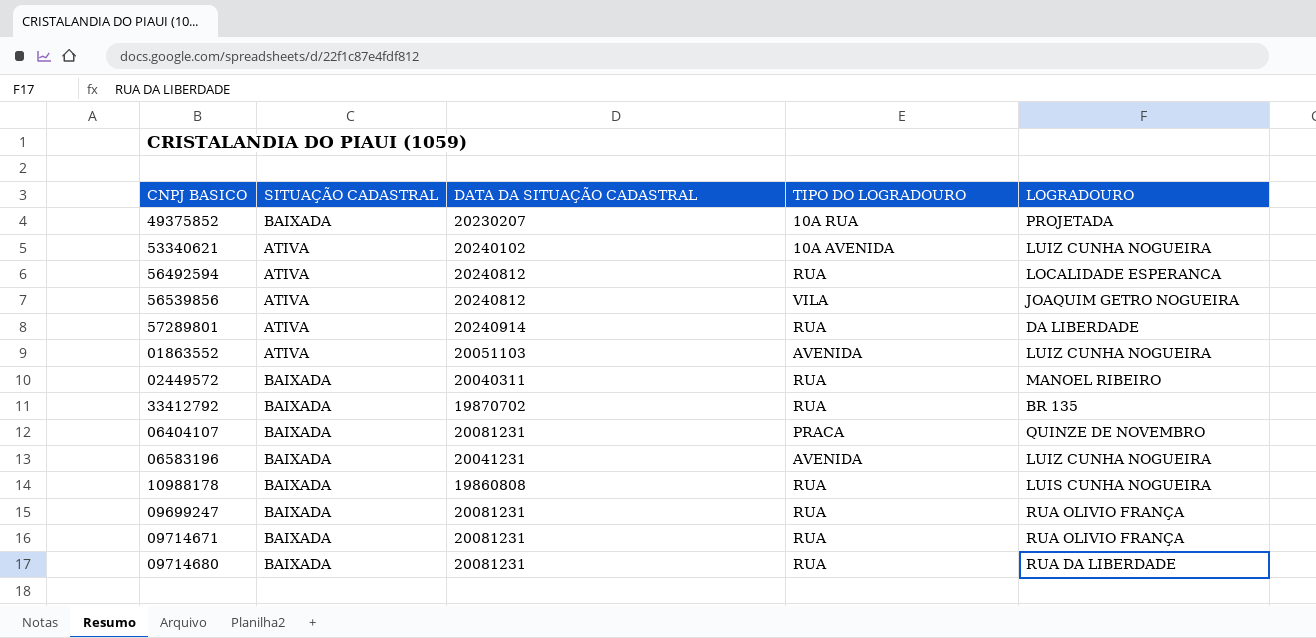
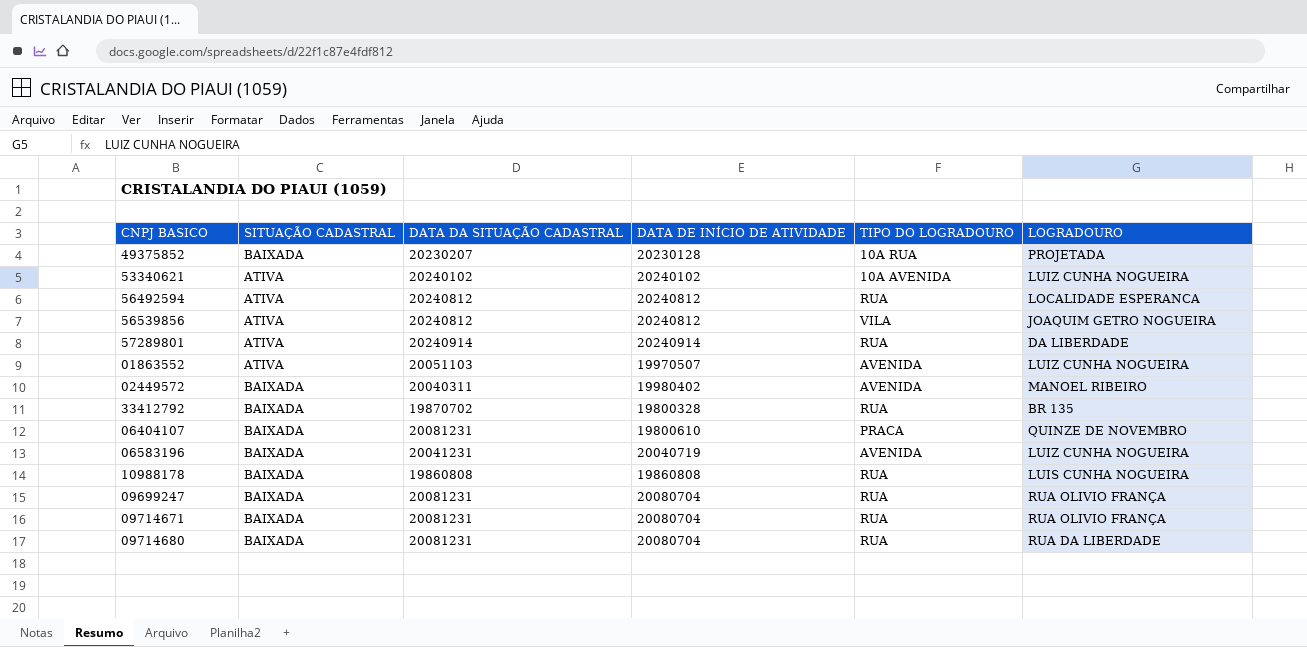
column DATA DE INÍCIO DE ATIVIDADE | position: none -> 4
02449572 | TIPO DO LOGRADOURO: RUA -> AVENIDA

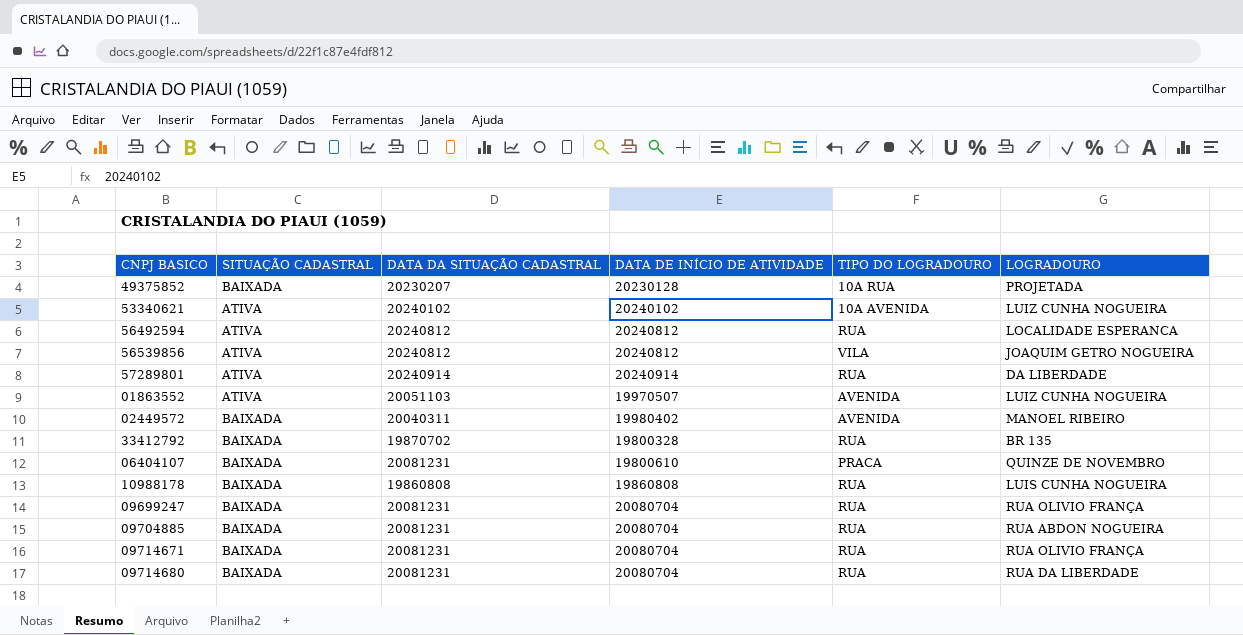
row 06583196: BAIXADA | 20041231 | 20040719 | AVENIDA | LUIZ CUNHA NOGUEIRA -> none
row 09704885: none -> BAIXADA | 20081231 | 20080704 | RUA | RUA ABDON NOGUEIRA

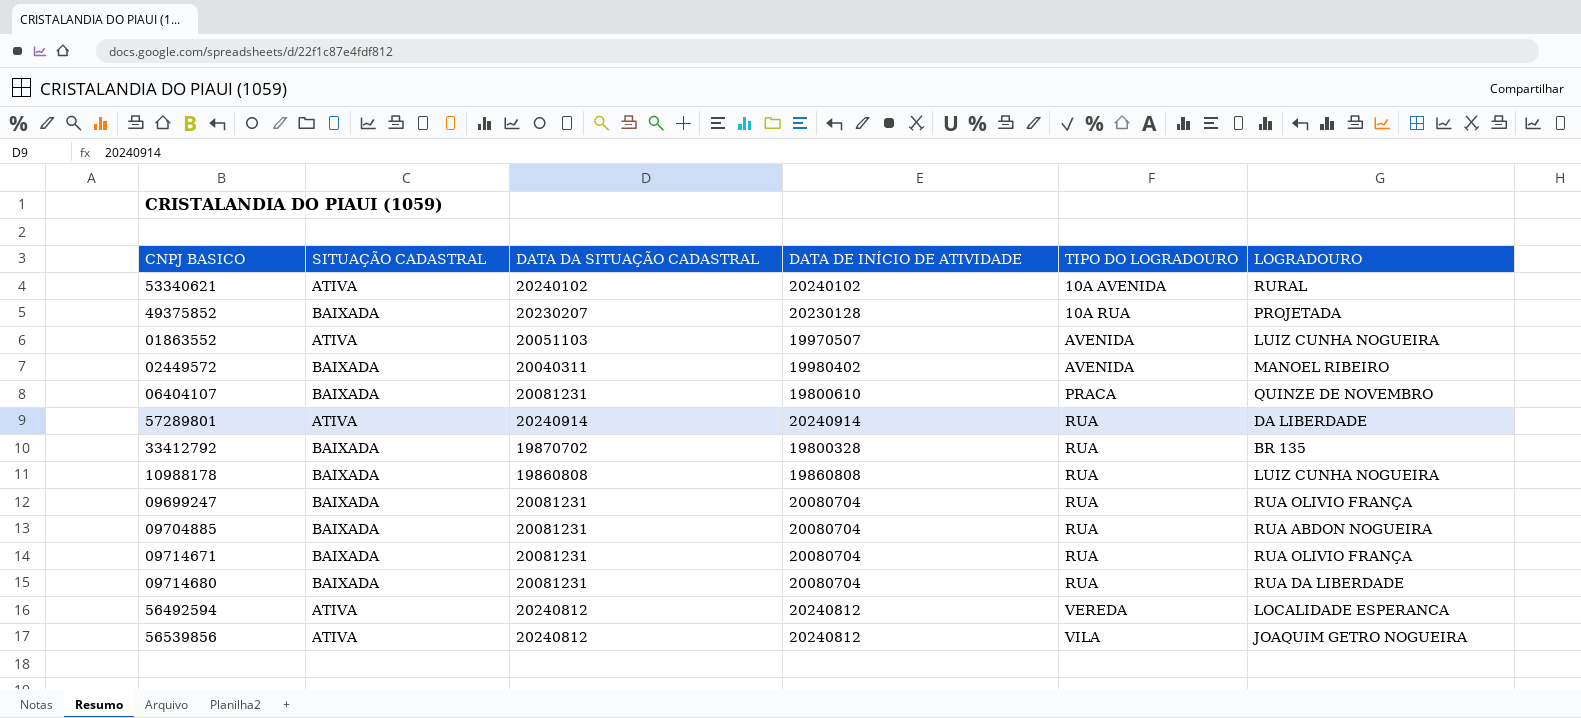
row order: none -> TIPO DO LOGRADOURO ascending
53340621 | LOGRADOURO: LUIZ CUNHA NOGUEIRA -> RURAL
10988178 | LOGRADOURO: LUIS CUNHA NOGUEIRA -> LUIZ CUNHA NOGUEIRA
56492594 | TIPO DO LOGRADOURO: RUA -> VEREDA

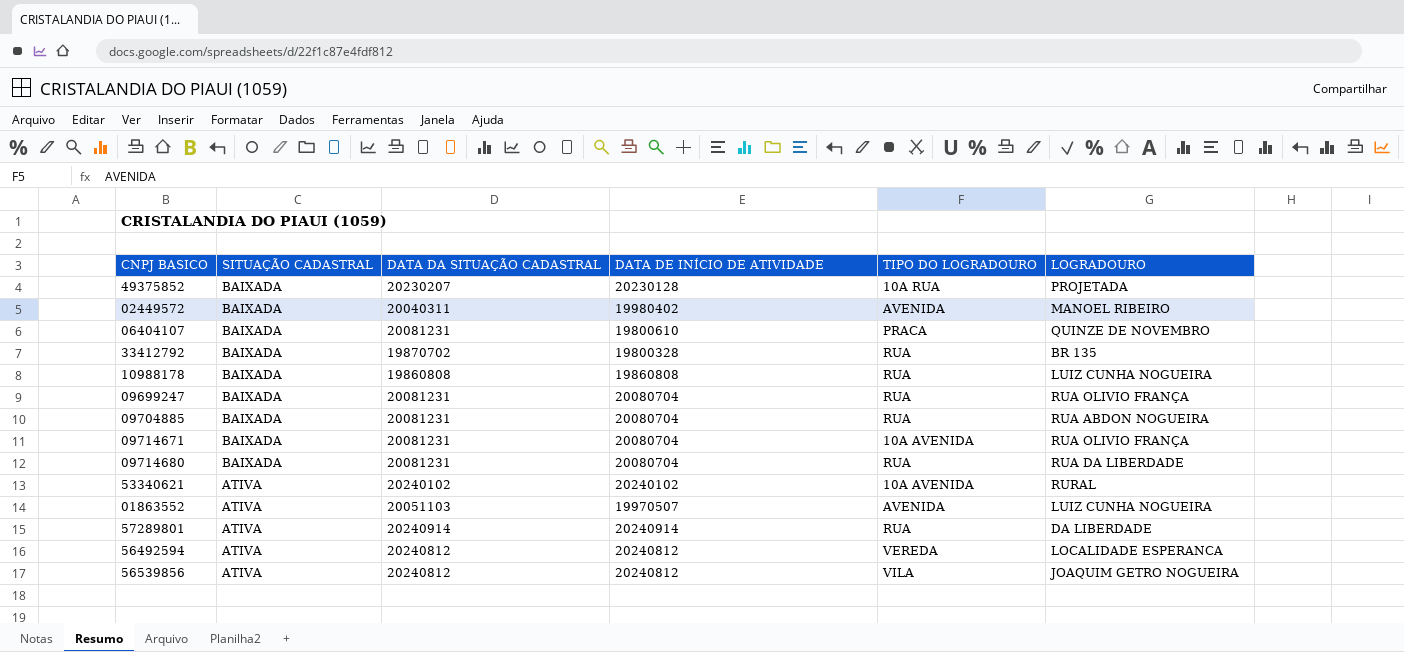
row order: TIPO DO LOGRADOURO ascending -> SITUAÇÃO CADASTRAL descending
09714671 | TIPO DO LOGRADOURO: RUA -> 10A AVENIDA

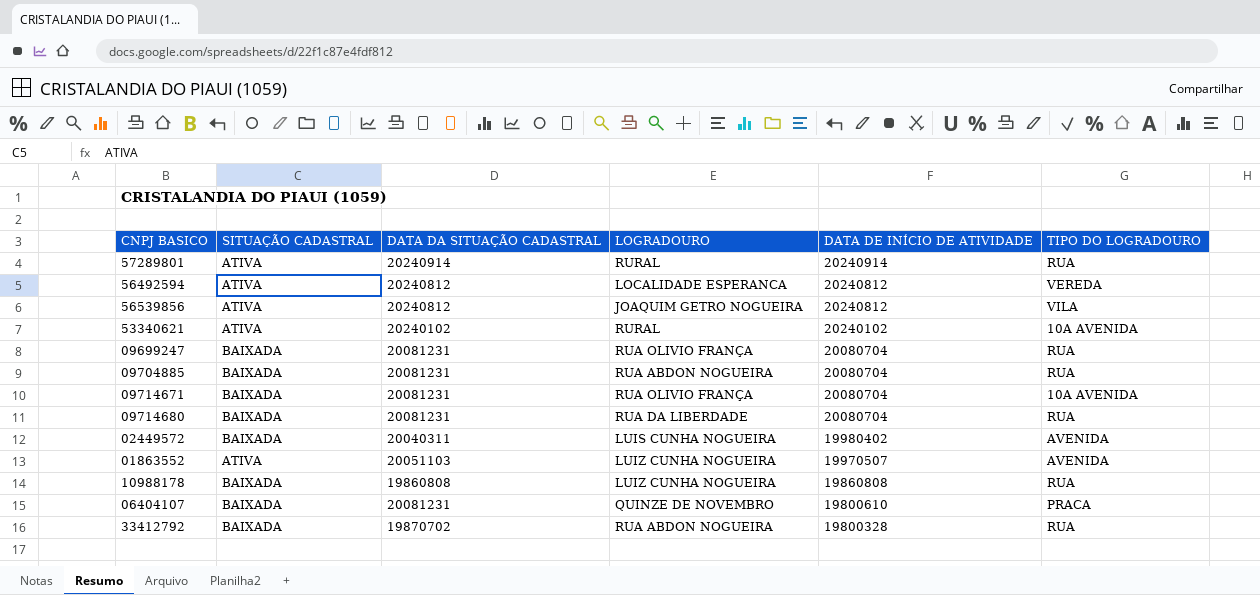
row order: SITUAÇÃO CADASTRAL descending -> DATA DE INÍCIO DE ATIVIDADE descending
column LOGRADOURO | position: 6 -> 4
row 49375852: BAIXADA | 20230207 | 20230128 | 10A RUA | PROJETADA -> none
57289801 | LOGRADOURO: DA LIBERDADE -> RURAL
02449572 | LOGRADOURO: MANOEL RIBEIRO -> LUIS CUNHA NOGUEIRA
33412792 | LOGRADOURO: BR 135 -> RUA ABDON NOGUEIRA

